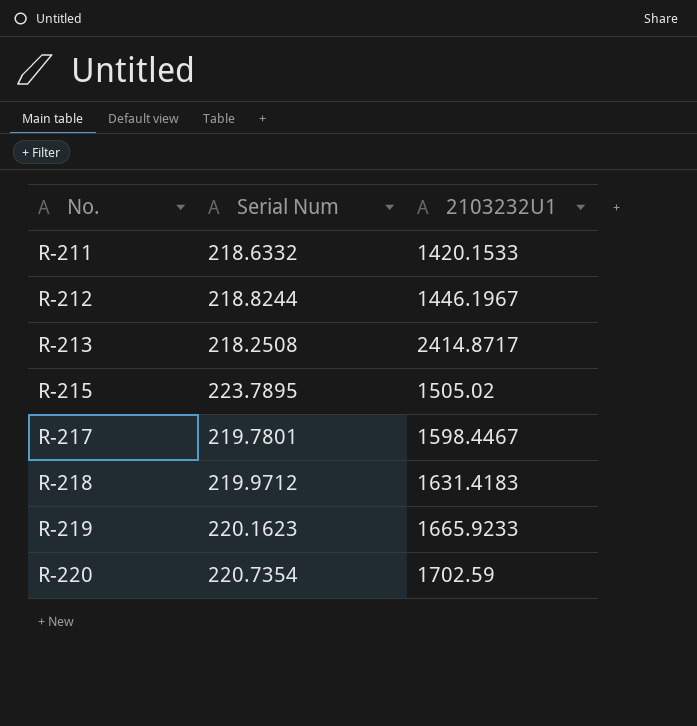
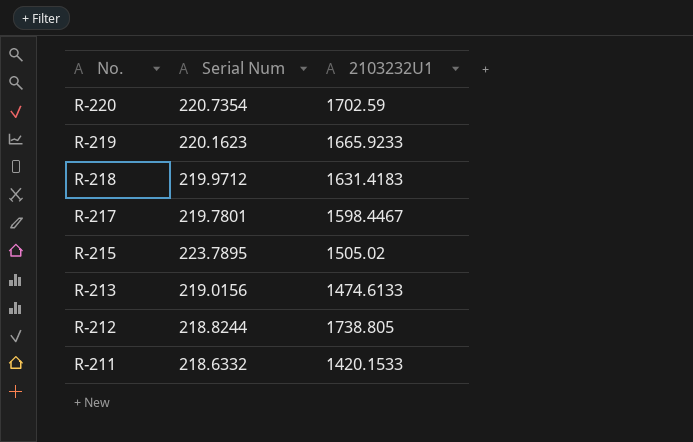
row order: No. ascending -> No. descending
R-213 | Serial Num: 218.2508 -> 219.0156
R-213 | 2103232U1: 2414.8717 -> 1474.6133
R-212 | 2103232U1: 1446.1967 -> 1738.805

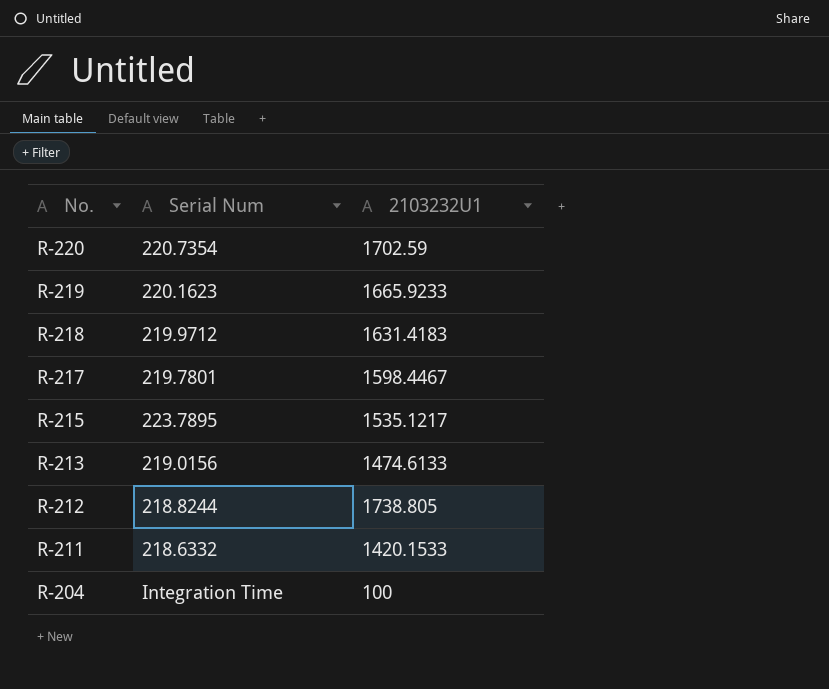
R-215 | 2103232U1: 1505.02 -> 1535.1217
row R-204: none -> Integration Time | 100

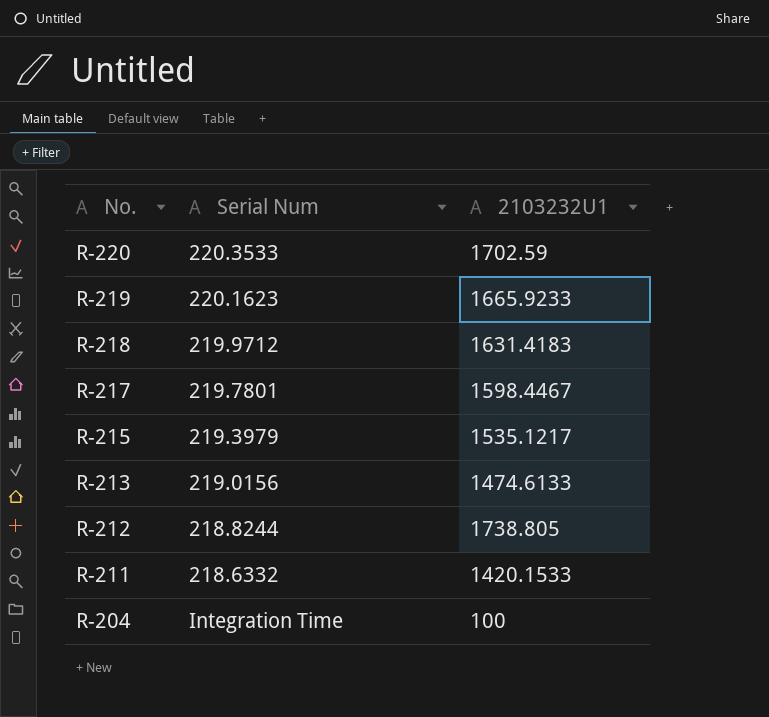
R-220 | Serial Num: 220.7354 -> 220.3533
R-215 | Serial Num: 223.7895 -> 219.3979

